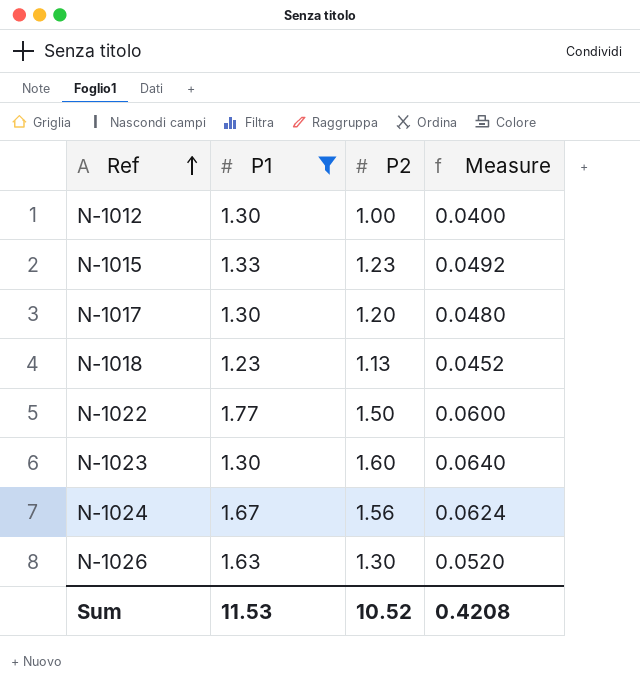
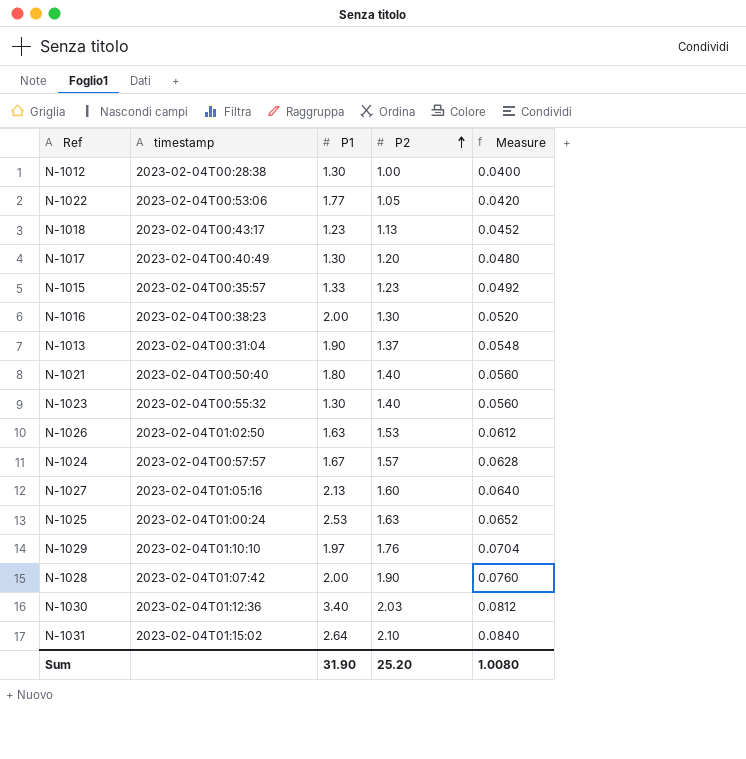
filter: P1 <= 1.77 -> none
row order: Ref ascending -> P2 ascending
column timestamp | position: none -> 2
N-1022 | P2: 1.50 -> 1.05
N-1022 | Measure: 0.0600 -> 0.0420
N-1023 | P2: 1.60 -> 1.40
N-1023 | Measure: 0.0640 -> 0.0560
N-1026 | P2: 1.30 -> 1.53
N-1026 | Measure: 0.0520 -> 0.0612
N-1024 | P2: 1.56 -> 1.57
N-1024 | Measure: 0.0624 -> 0.0628
Sum | P1: 11.53 -> 31.90
Sum | P2: 10.52 -> 25.20
Sum | Measure: 0.4208 -> 1.0080

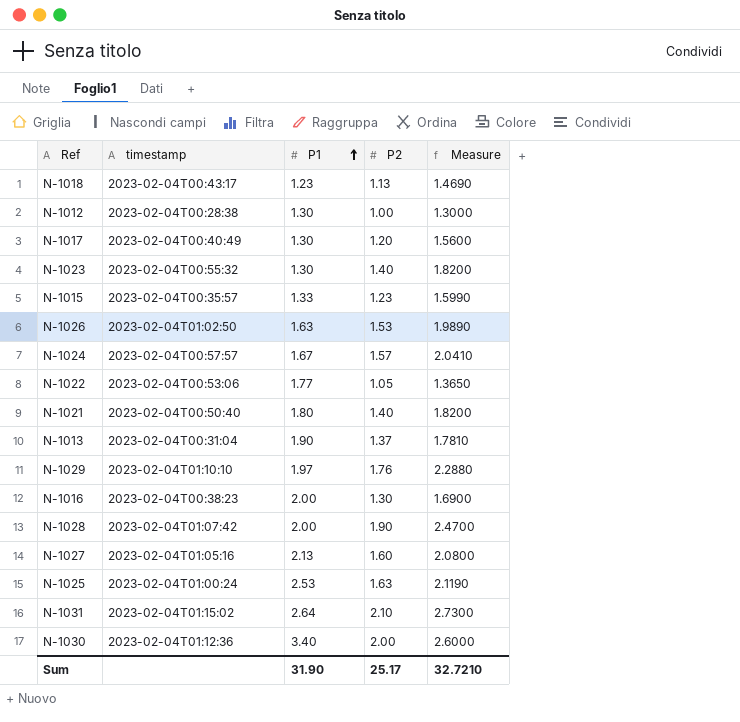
row order: P2 ascending -> P1 ascending
column Measure | formula: [P2] * 0.04 -> [P2] * 1.3
N-1030 | P2: 2.03 -> 2.00
Sum | P2: 25.20 -> 25.17
Sum | Measure: 1.0080 -> 32.7210

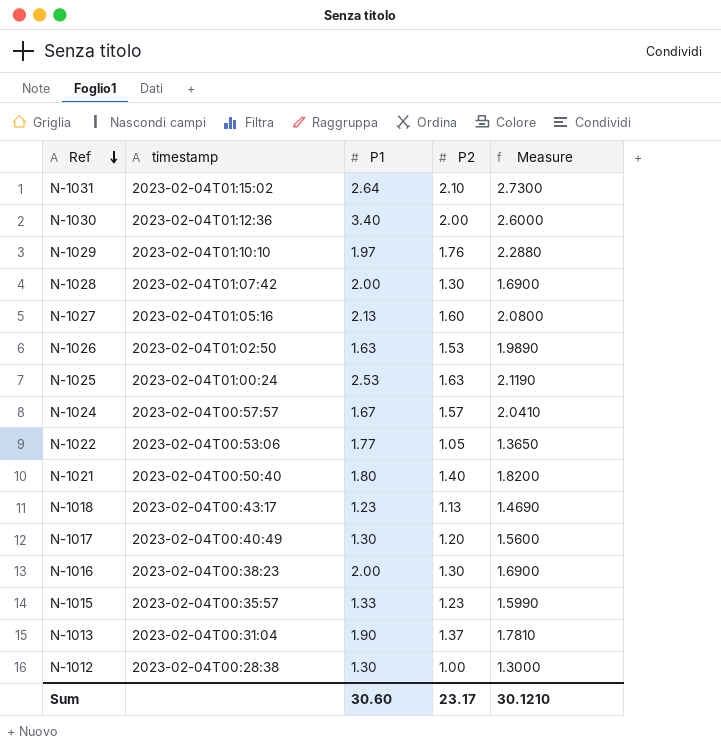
row order: P1 ascending -> Ref descending
row N-1023: 2023-02-04T00:55:32 | 1.30 | 1.40 | 1.8200 -> none
N-1028 | P2: 1.90 -> 1.30
N-1028 | Measure: 2.4700 -> 1.6900
Sum | P1: 31.90 -> 30.60
Sum | P2: 25.17 -> 23.17
Sum | Measure: 32.7210 -> 30.1210

